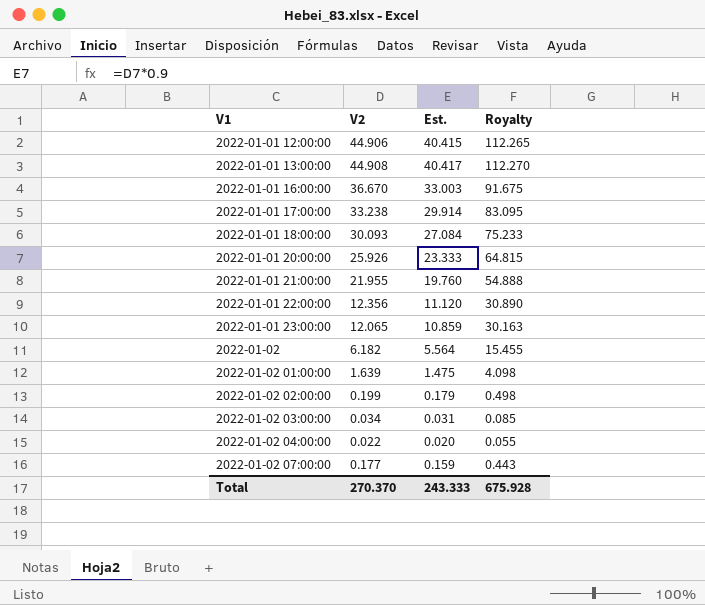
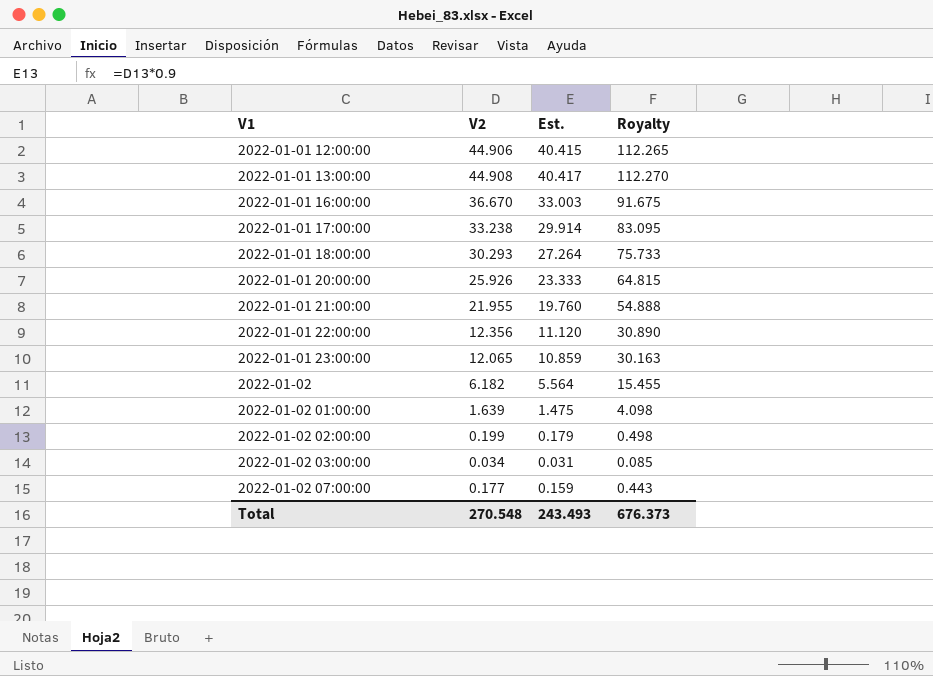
row 2022-01-02 04:00:00: 0.022 | 0.020 | 0.055 -> none
2022-01-01 18:00:00 | V2: 30.093 -> 30.293
2022-01-01 18:00:00 | Est.: 27.084 -> 27.264
2022-01-01 18:00:00 | Royalty: 75.233 -> 75.733
Total | V2: 270.370 -> 270.548
Total | Est.: 243.333 -> 243.493
Total | Royalty: 675.928 -> 676.373

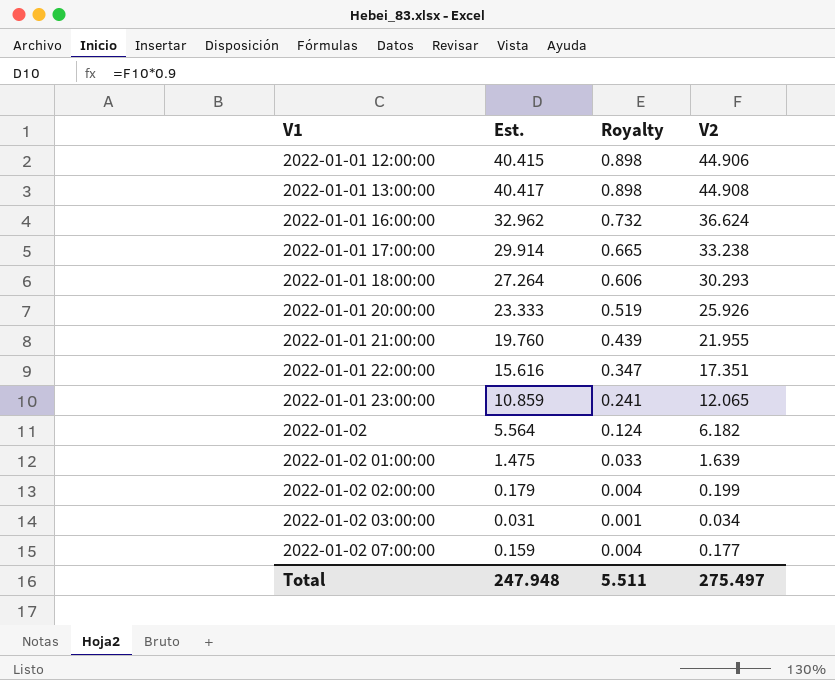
column Royalty | formula: [V2] * 2.5 -> [V2] * 0.02
column V2 | position: 2 -> 4
2022-01-01 16:00:00 | Est.: 33.003 -> 32.962
2022-01-01 16:00:00 | V2: 36.670 -> 36.624
2022-01-01 22:00:00 | Est.: 11.120 -> 15.616
2022-01-01 22:00:00 | V2: 12.356 -> 17.351
Total | Est.: 243.493 -> 247.948
Total | Royalty: 676.373 -> 5.511
Total | V2: 270.548 -> 275.497

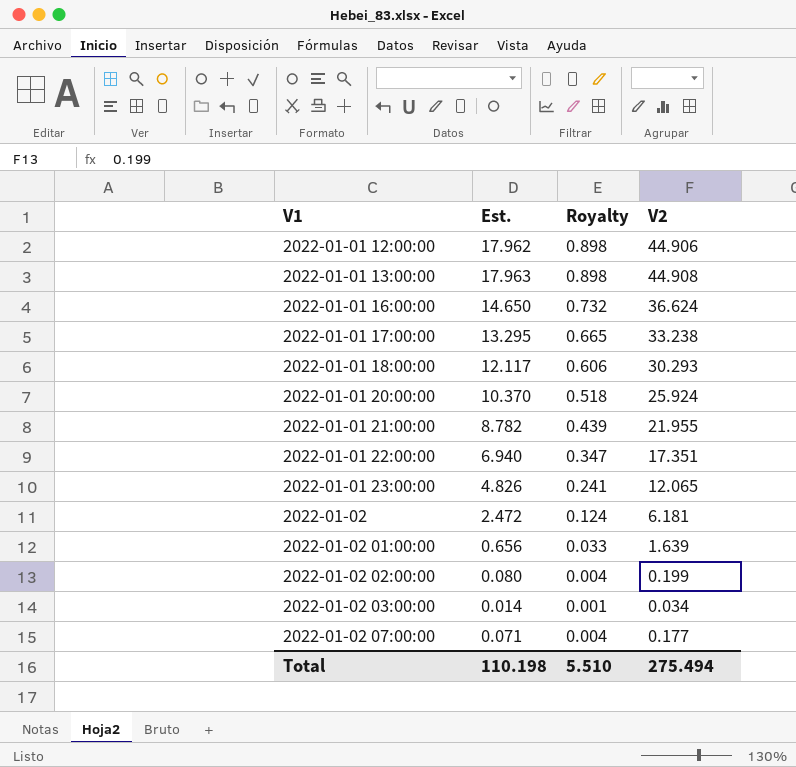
column Est. | formula: [V2] * 0.9 -> [V2] * 0.4
2022-01-01 20:00:00 | Royalty: 0.519 -> 0.518
2022-01-01 20:00:00 | V2: 25.926 -> 25.924
2022-01-02 | V2: 6.182 -> 6.181
Total | Est.: 247.948 -> 110.198
Total | Royalty: 5.511 -> 5.510
Total | V2: 275.497 -> 275.494

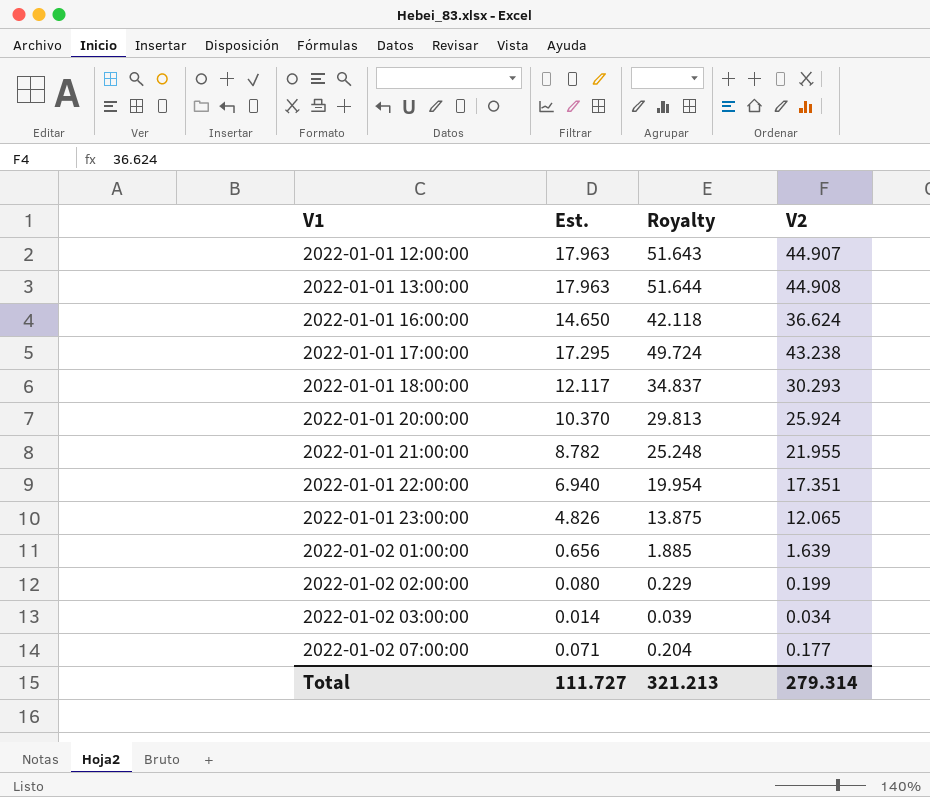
column Royalty | formula: [V2] * 0.02 -> [V2] * 1.15
row 2022-01-02: 2.472 | 0.124 | 6.181 -> none
2022-01-01 12:00:00 | Est.: 17.962 -> 17.963
2022-01-01 12:00:00 | V2: 44.906 -> 44.907
2022-01-01 17:00:00 | Est.: 13.295 -> 17.295
2022-01-01 17:00:00 | V2: 33.238 -> 43.238
Total | Est.: 110.198 -> 111.727
Total | Royalty: 5.510 -> 321.213
Total | V2: 275.494 -> 279.314

